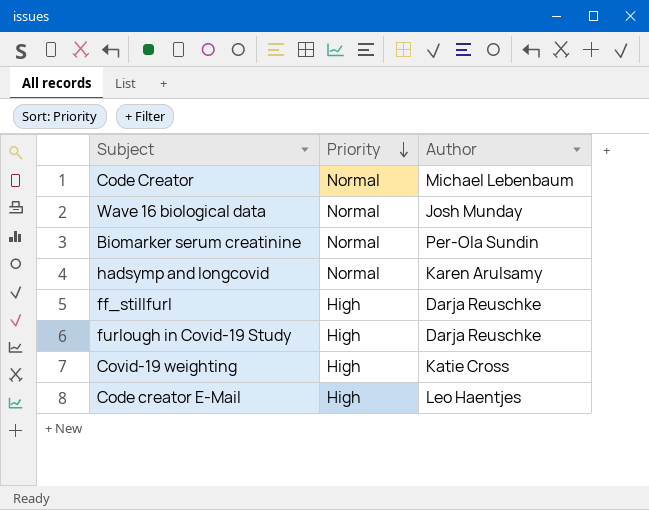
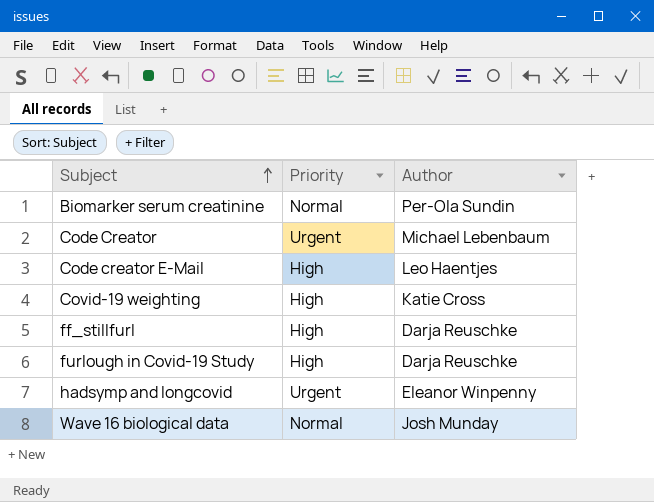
row order: Priority descending -> Subject ascending
Code Creator | Priority: Normal -> Urgent
hadsymp and longcovid | Priority: Normal -> Urgent
hadsymp and longcovid | Author: Karen Arulsamy -> Eleanor Winpenny

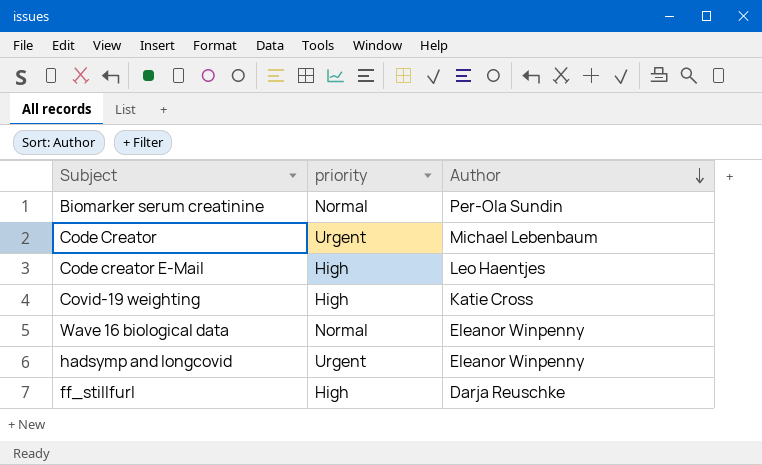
row order: Subject ascending -> Author descending
column name: Priority -> priority
row furlough in Covid-19 Study: High | Darja Reuschke -> none
Wave 16 biological data | Author: Josh Munday -> Eleanor Winpenny

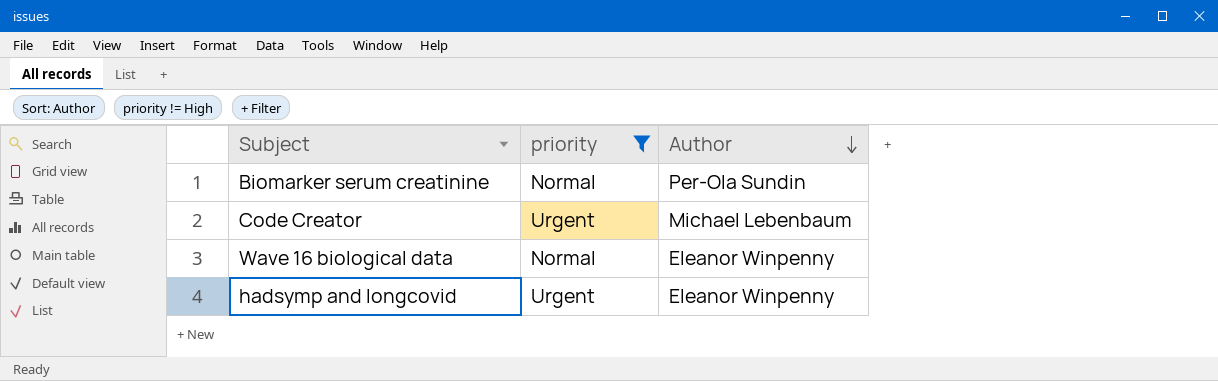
filter: none -> priority != High

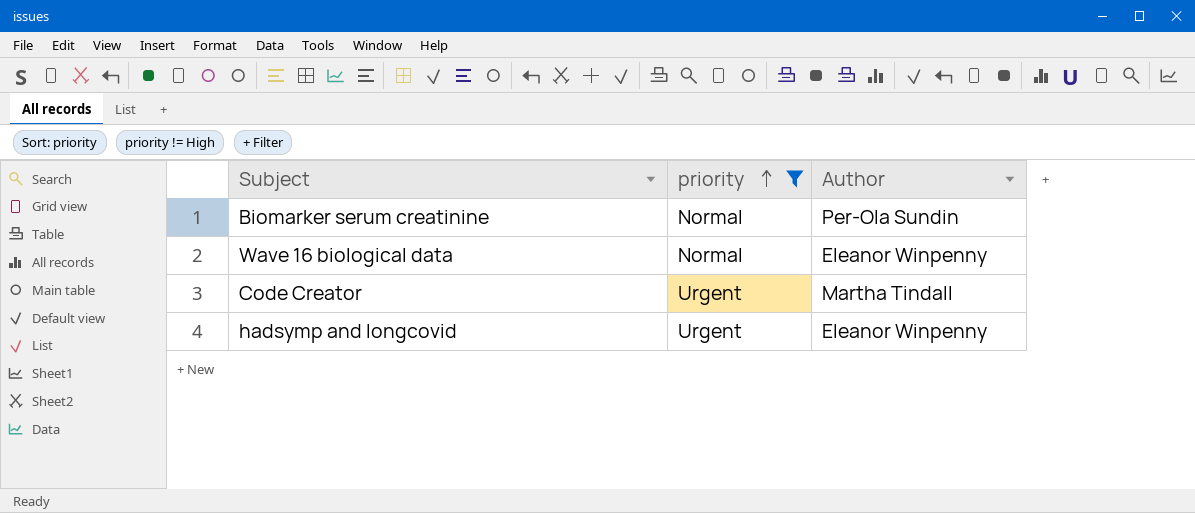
row order: Author descending -> priority ascending
Code Creator | Author: Michael Lebenbaum -> Martha Tindall

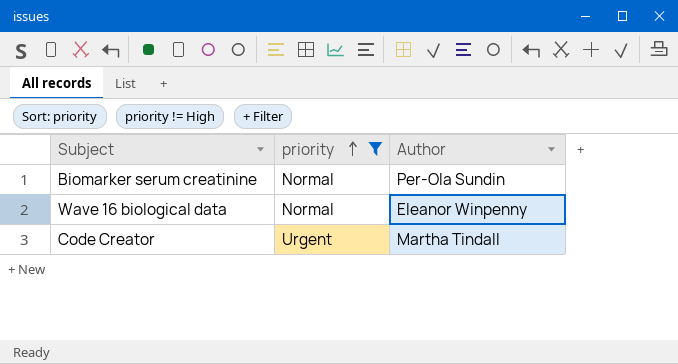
row hadsymp and longcovid: Urgent | Eleanor Winpenny -> none

